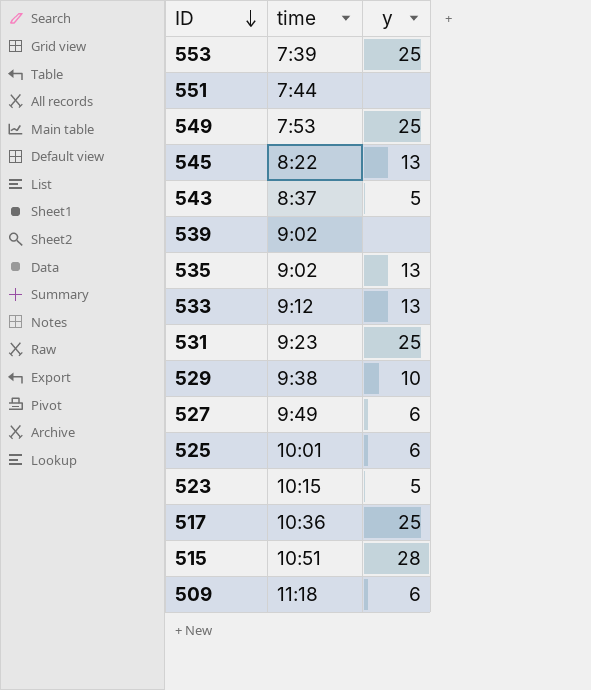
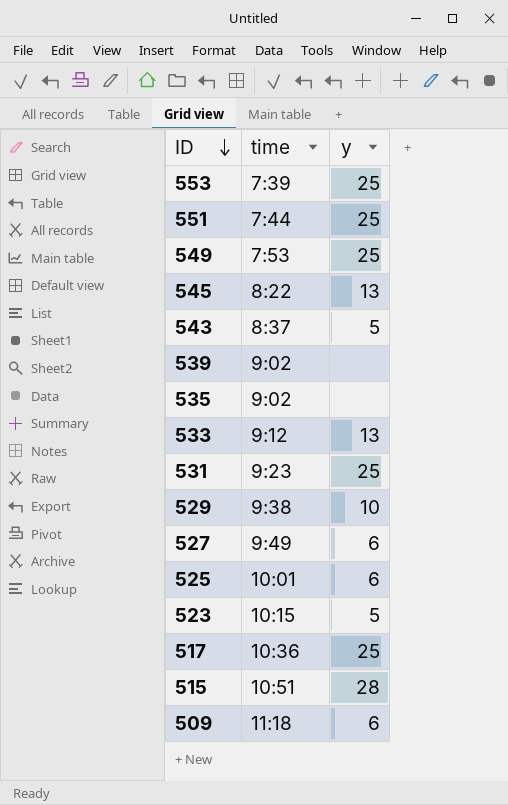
551 | y: none -> 25
535 | y: 13 -> none

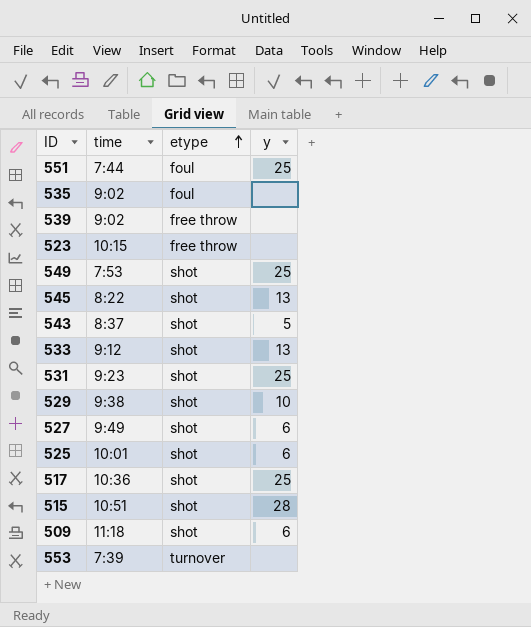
row order: ID descending -> etype ascending
column etype | position: none -> 3
523 | y: 5 -> none
553 | y: 25 -> none

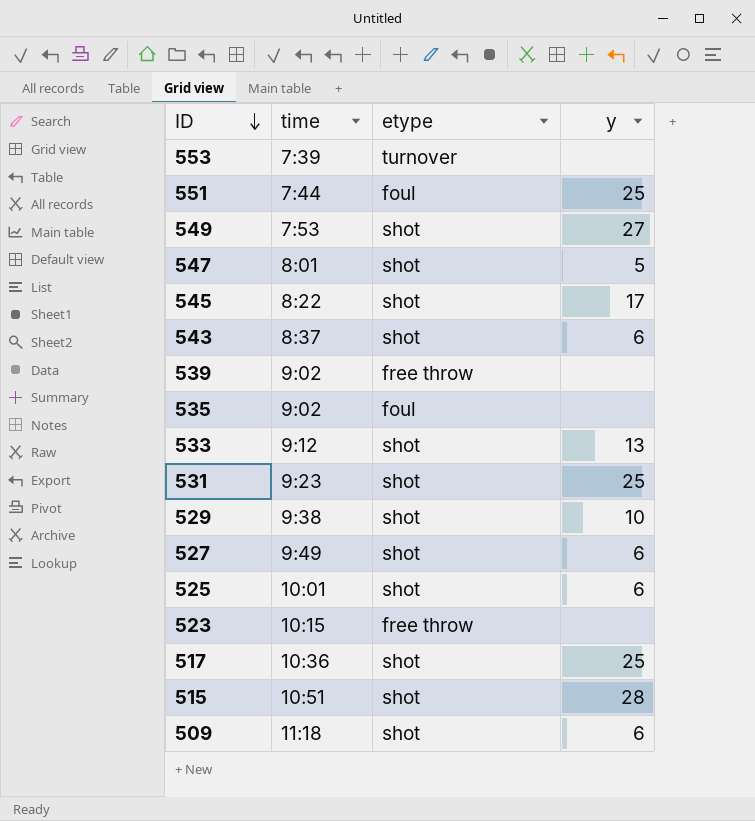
row order: etype ascending -> ID descending
549 | y: 25 -> 27
row 547: none -> 8:01 | shot | 5
545 | y: 13 -> 17
543 | y: 5 -> 6

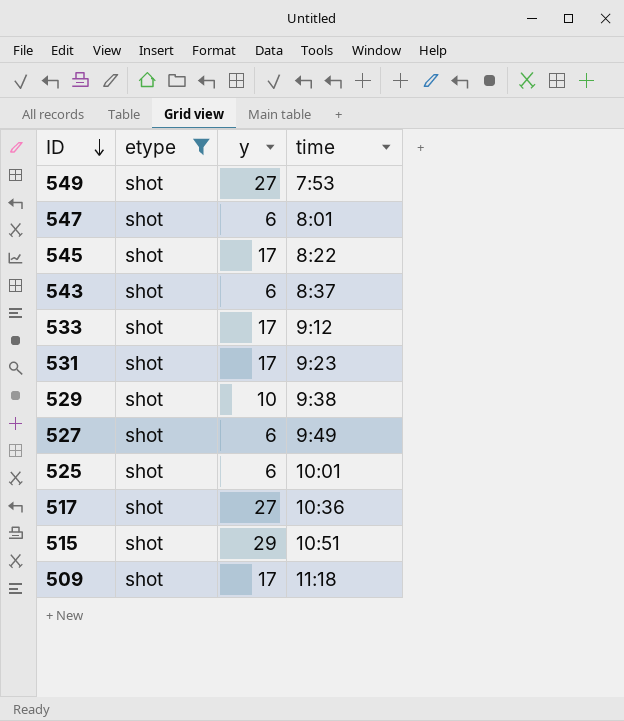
filter: none -> etype = shot
column time | position: 2 -> 4
547 | y: 5 -> 6
533 | y: 13 -> 17
531 | y: 25 -> 17
517 | y: 25 -> 27
515 | y: 28 -> 29
509 | y: 6 -> 17

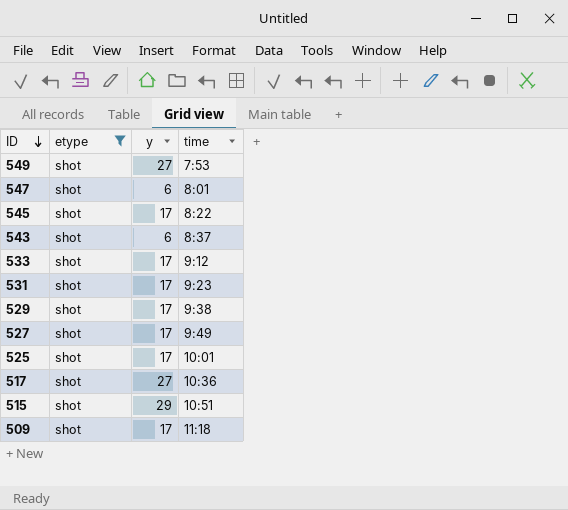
529 | y: 10 -> 17
527 | y: 6 -> 17
525 | y: 6 -> 17

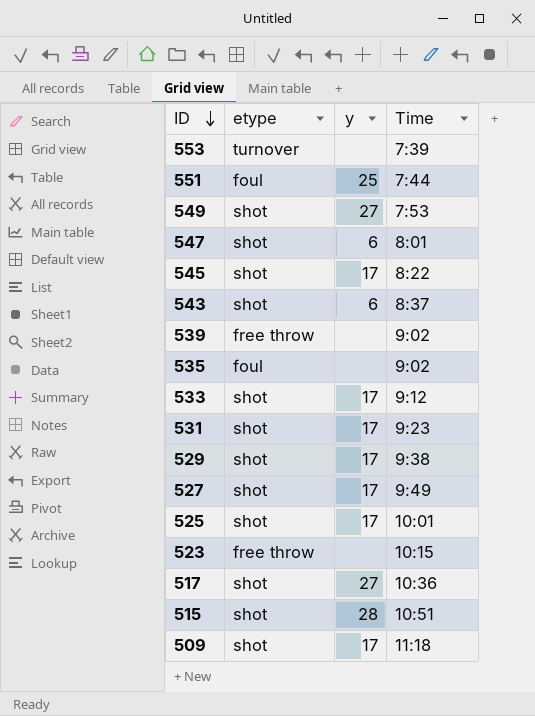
filter: etype = shot -> none
column name: time -> Time
515 | y: 29 -> 28

